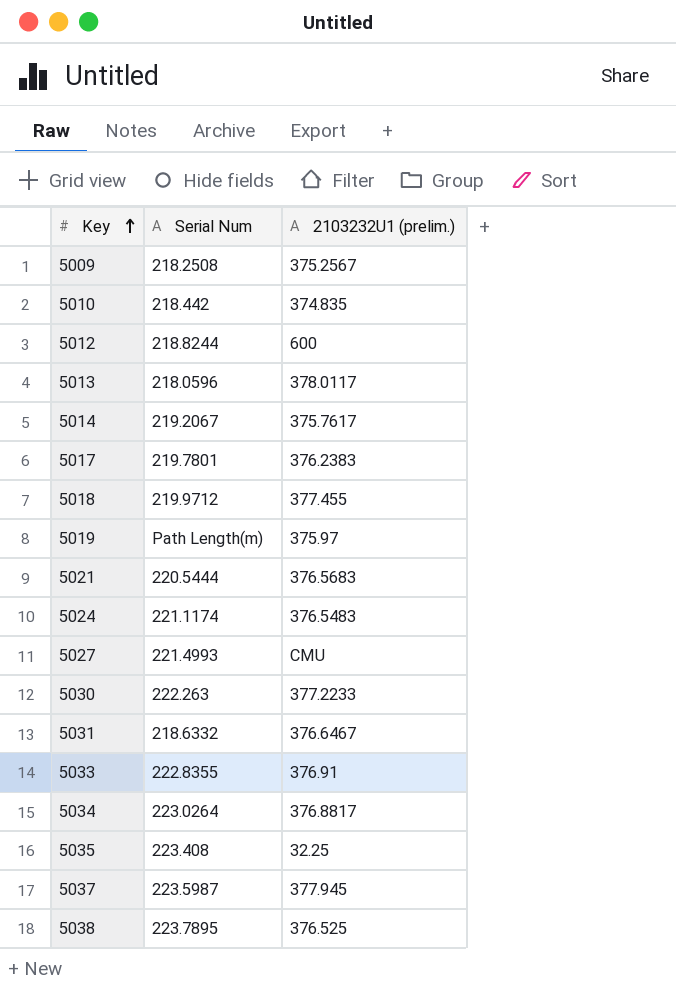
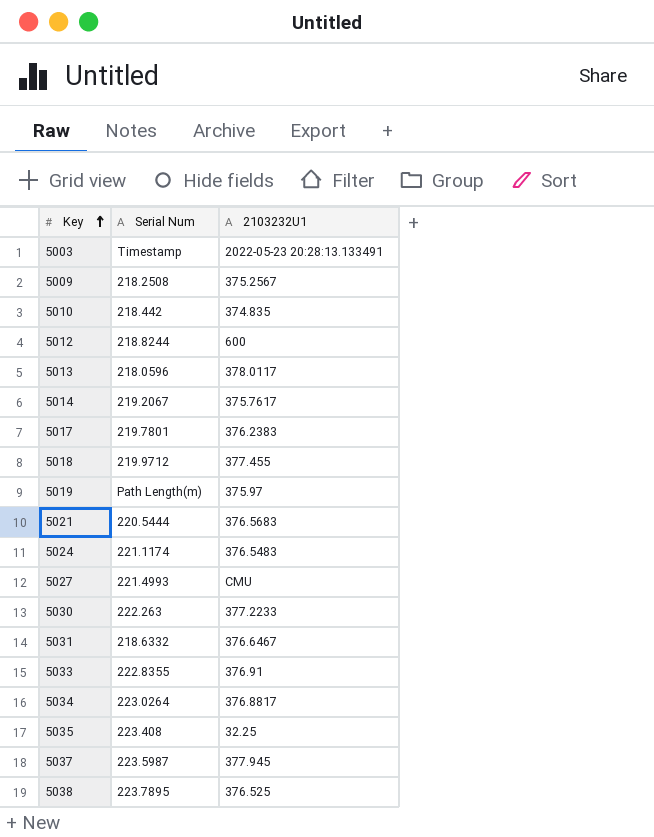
column name: 2103232U1 (prelim.) -> 2103232U1
row 5003: none -> Timestamp | 2022-05-23 20:28:13.133491

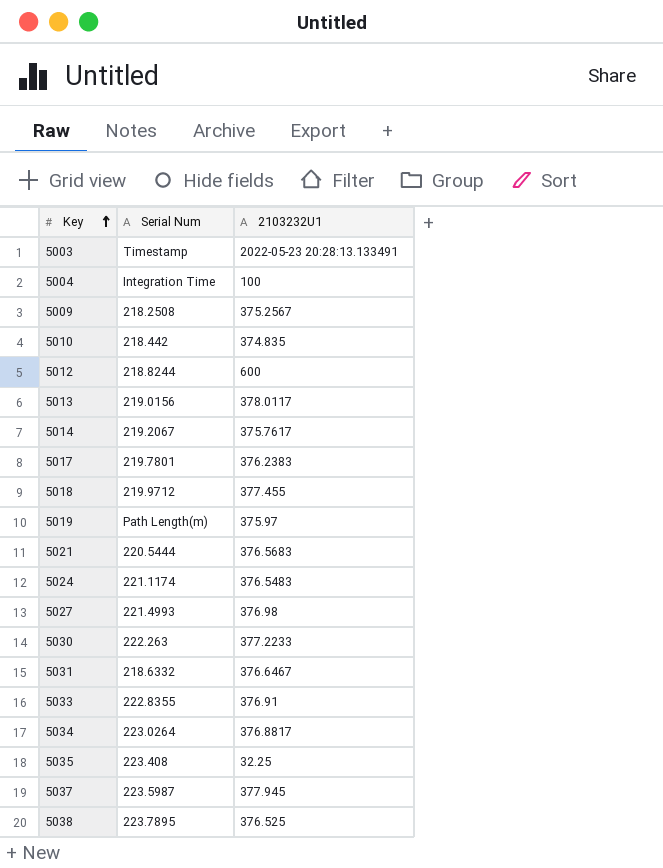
row 5004: none -> Integration Time | 100
5013 | Serial Num: 218.0596 -> 219.0156
5027 | 2103232U1: CMU -> 376.98

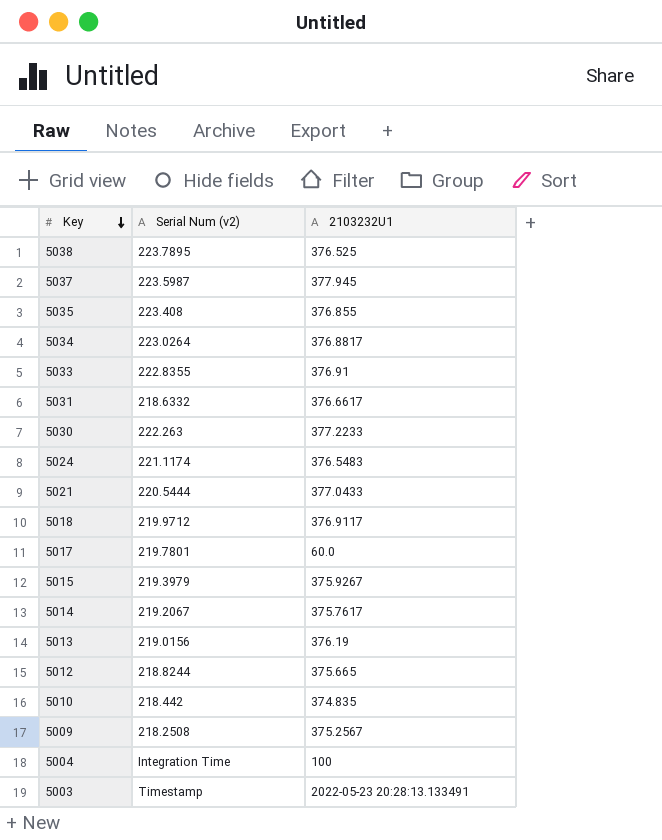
row order: Key ascending -> Key descending
column name: Serial Num -> Serial Num (v2)
row 5019: Path Length(m) | 375.97 -> none
row 5027: 221.4993 | 376.98 -> none
5035 | 2103232U1: 32.25 -> 376.855
5031 | 2103232U1: 376.6467 -> 376.6617
5021 | 2103232U1: 376.5683 -> 377.0433
5018 | 2103232U1: 377.455 -> 376.9117
5017 | 2103232U1: 376.2383 -> 60.0
row 5015: none -> 219.3979 | 375.9267
5013 | 2103232U1: 378.0117 -> 376.19
5012 | 2103232U1: 600 -> 375.665

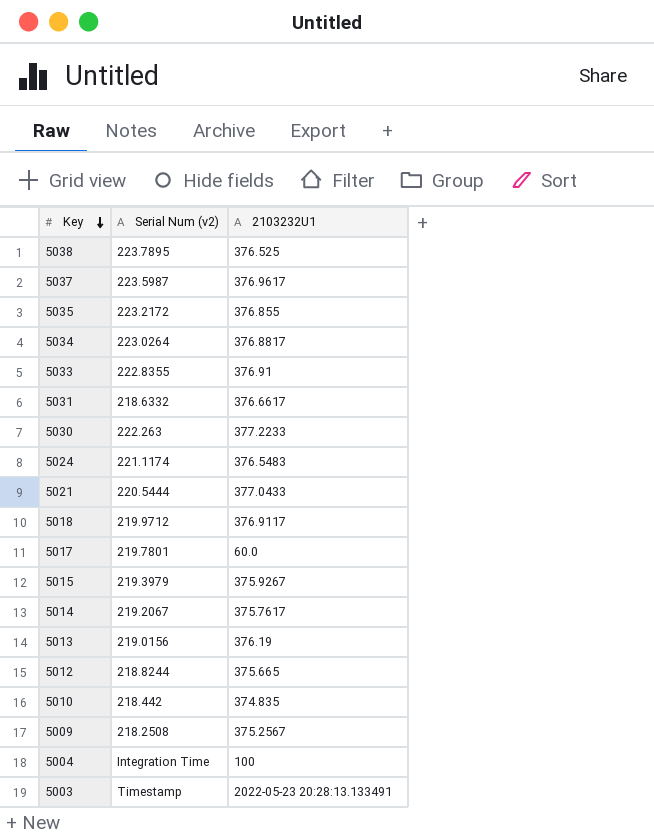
5037 | 2103232U1: 377.945 -> 376.9617
5035 | Serial Num (v2): 223.408 -> 223.2172

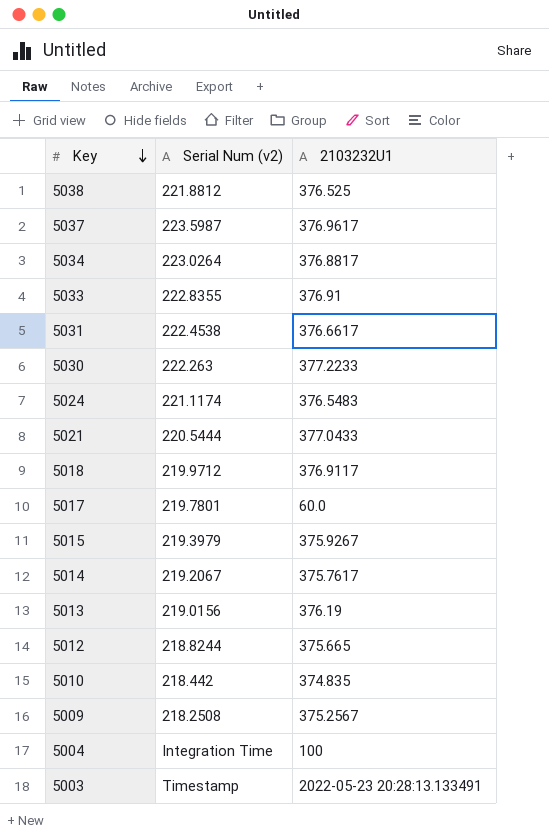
row 5035: 223.2172 | 376.855 -> none
5038 | Serial Num (v2): 223.7895 -> 221.8812
5031 | Serial Num (v2): 218.6332 -> 222.4538

